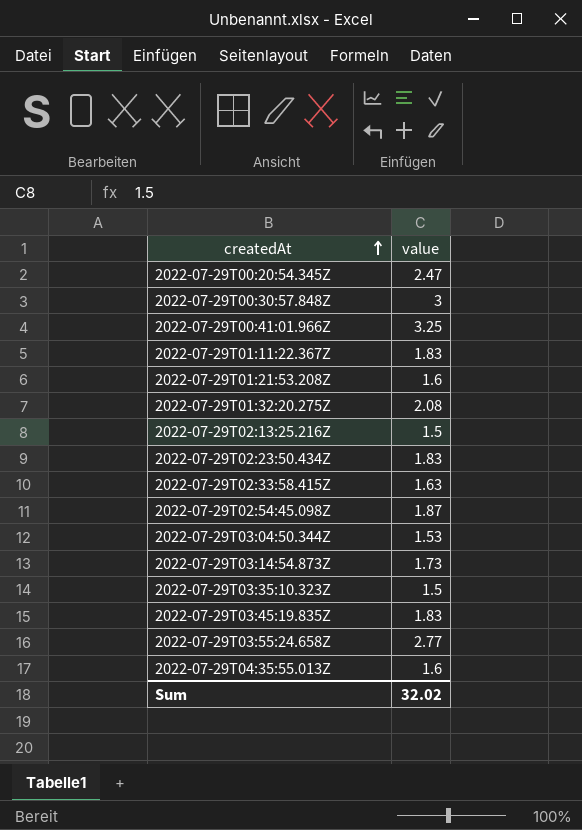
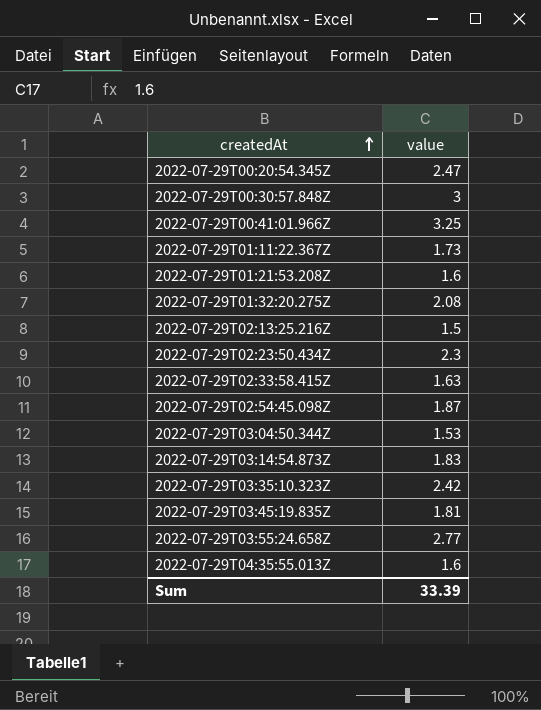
2022-07-29T01:11:22.367Z | value: 1.83 -> 1.73
2022-07-29T02:23:50.434Z | value: 1.83 -> 2.3
2022-07-29T03:14:54.873Z | value: 1.73 -> 1.83
2022-07-29T03:35:10.323Z | value: 1.5 -> 2.42
2022-07-29T03:45:19.835Z | value: 1.83 -> 1.81
Sum | value: 32.02 -> 33.39

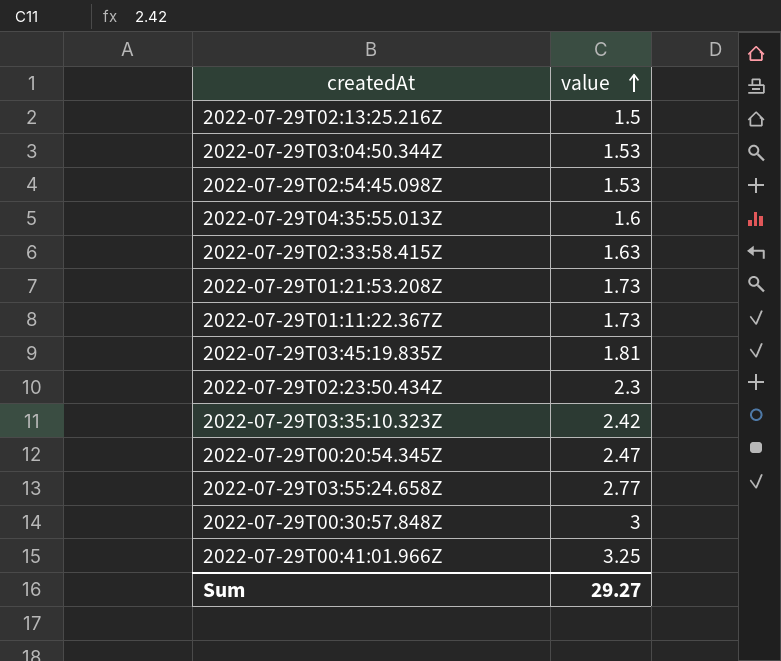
row order: createdAt ascending -> value ascending
row 2022-07-29T01:32:20.275Z: 2.08 -> none
row 2022-07-29T03:14:54.873Z: 1.83 -> none
2022-07-29T02:54:45.098Z | value: 1.87 -> 1.53
2022-07-29T01:21:53.208Z | value: 1.6 -> 1.73
Sum | value: 33.39 -> 29.27

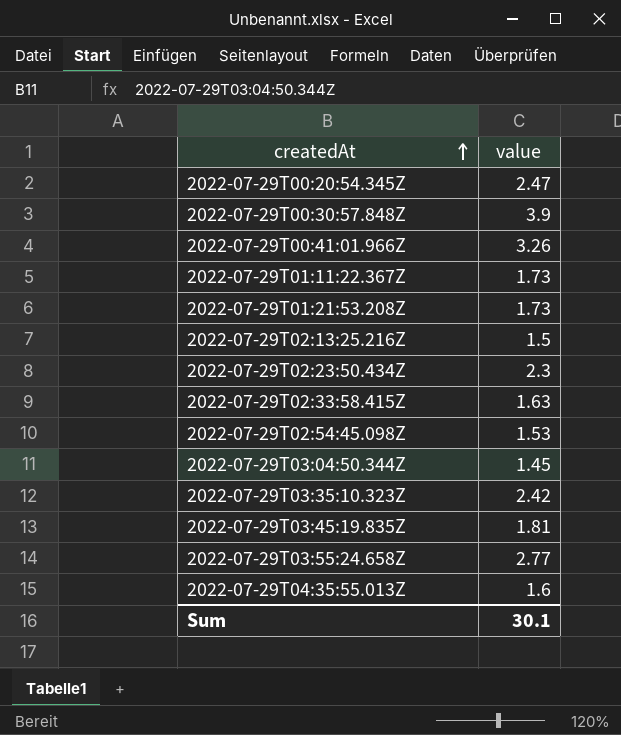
row order: value ascending -> createdAt ascending
2022-07-29T00:30:57.848Z | value: 3 -> 3.9
2022-07-29T00:41:01.966Z | value: 3.25 -> 3.26
2022-07-29T03:04:50.344Z | value: 1.53 -> 1.45
Sum | value: 29.27 -> 30.1

